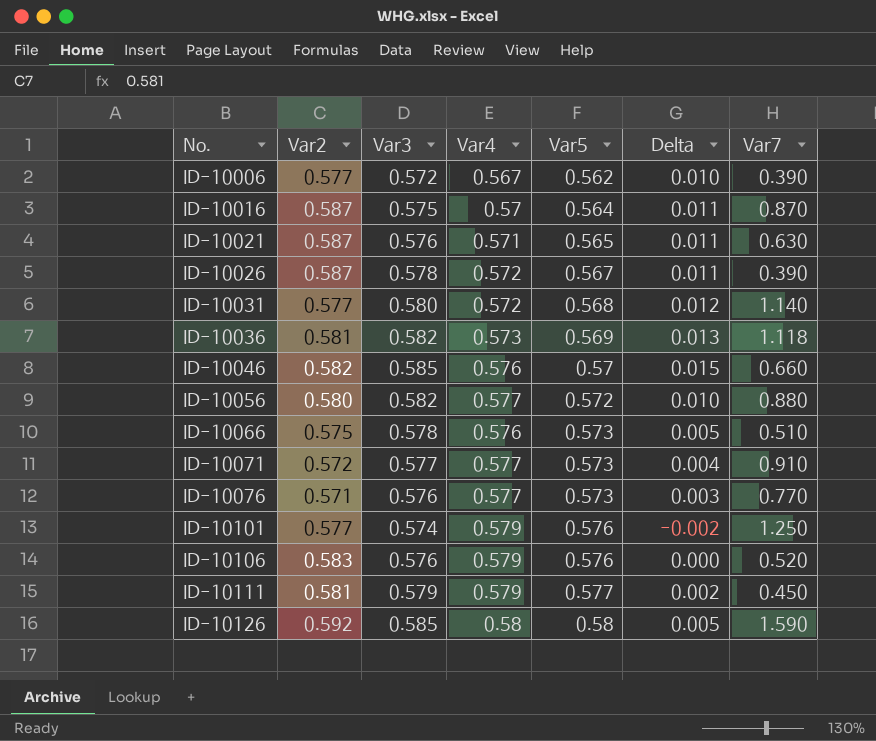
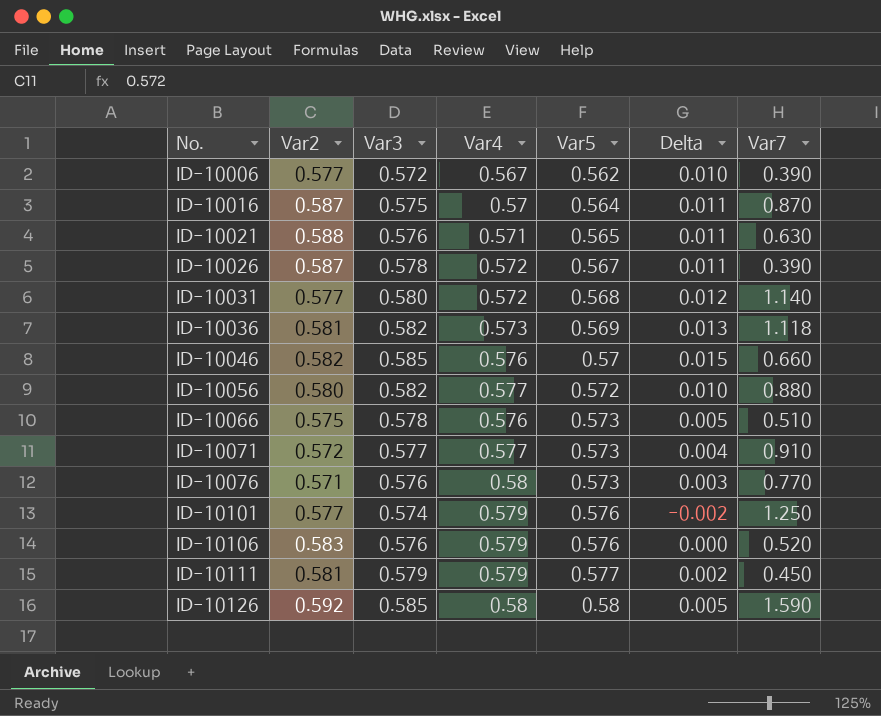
ID-10021 | Var2: 0.587 -> 0.588
ID-10076 | Var4: 0.577 -> 0.58

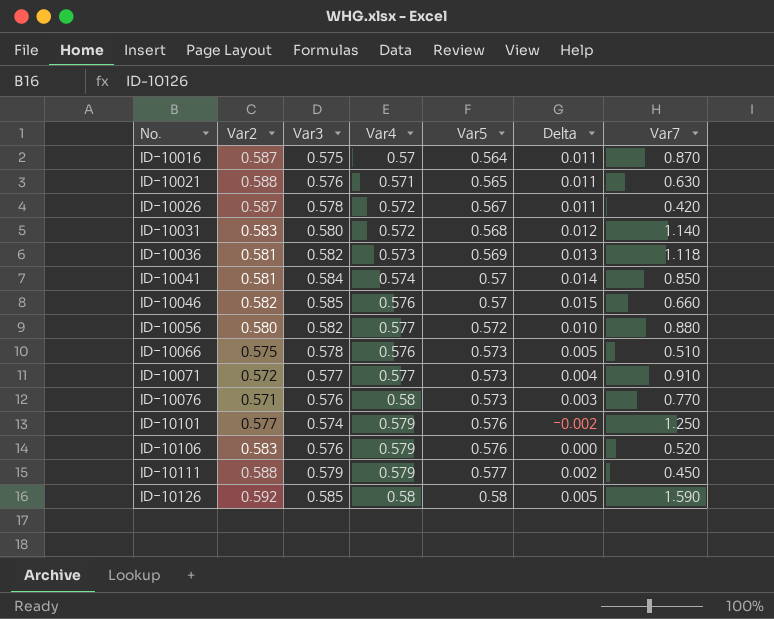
row ID-10006: 0.577 | 0.572 | 0.567 | 0.562 | 0.010 | 0.390 -> none
ID-10026 | Var7: 0.390 -> 0.420
ID-10031 | Var2: 0.577 -> 0.583
row ID-10041: none -> 0.581 | 0.584 | 0.574 | 0.57 | 0.014 | 0.850
ID-10111 | Var2: 0.581 -> 0.588

